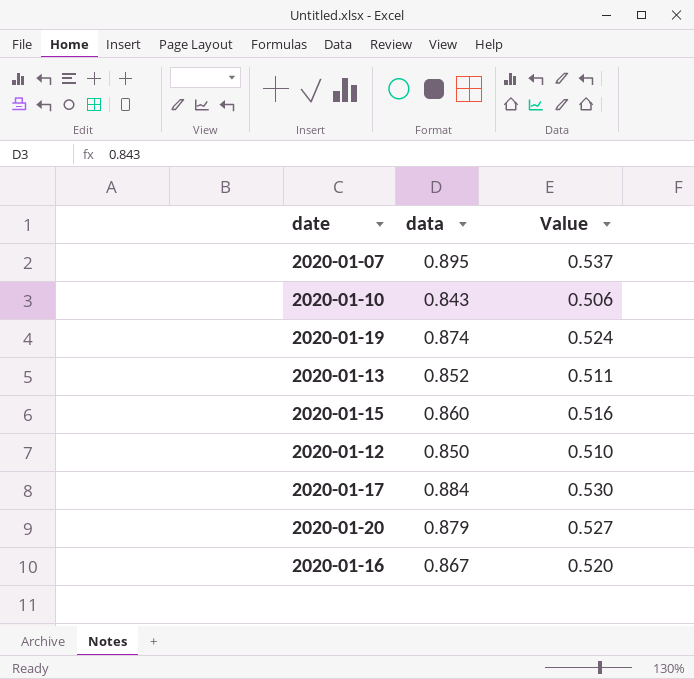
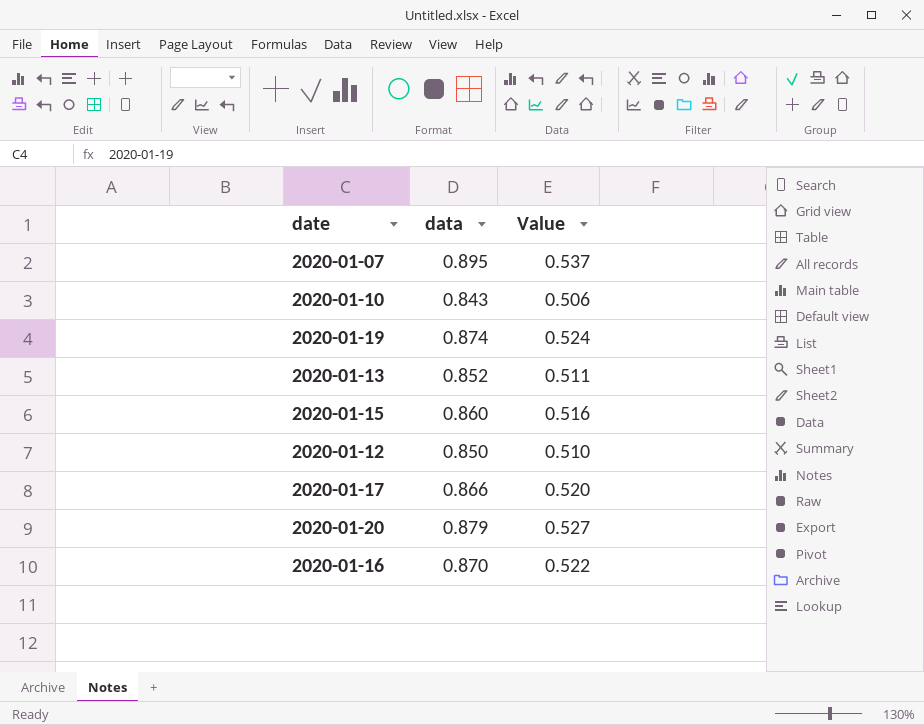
2020-01-17 | data: 0.884 -> 0.866
2020-01-17 | Value: 0.530 -> 0.520
2020-01-16 | data: 0.867 -> 0.870
2020-01-16 | Value: 0.520 -> 0.522

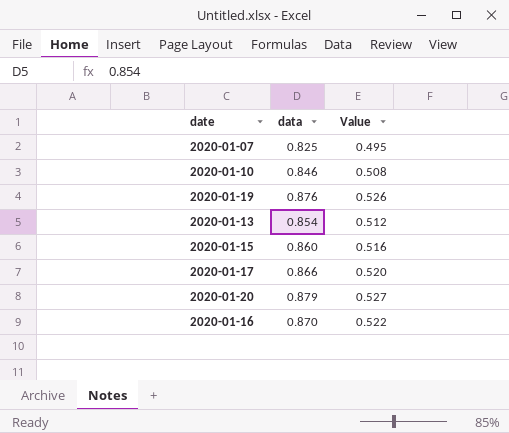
row 2020-01-12: 0.850 | 0.510 -> none
2020-01-07 | data: 0.895 -> 0.825
2020-01-07 | Value: 0.537 -> 0.495
2020-01-10 | data: 0.843 -> 0.846
2020-01-10 | Value: 0.506 -> 0.508
2020-01-19 | data: 0.874 -> 0.876
2020-01-19 | Value: 0.524 -> 0.526
2020-01-13 | data: 0.852 -> 0.854
2020-01-13 | Value: 0.511 -> 0.512

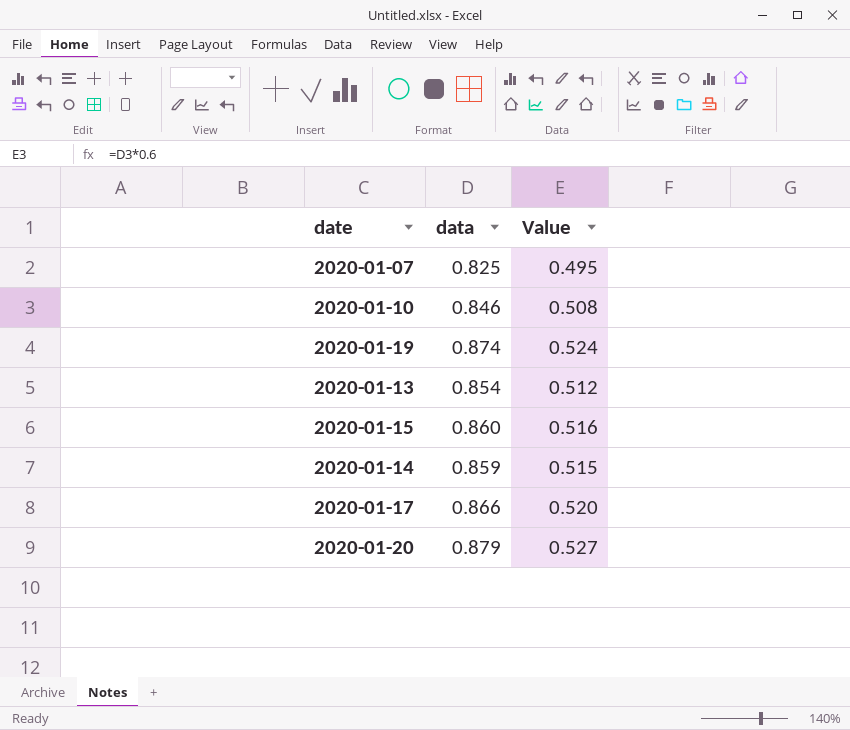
row 2020-01-16: 0.870 | 0.522 -> none
2020-01-19 | data: 0.876 -> 0.874
2020-01-19 | Value: 0.526 -> 0.524
row 2020-01-14: none -> 0.859 | 0.515

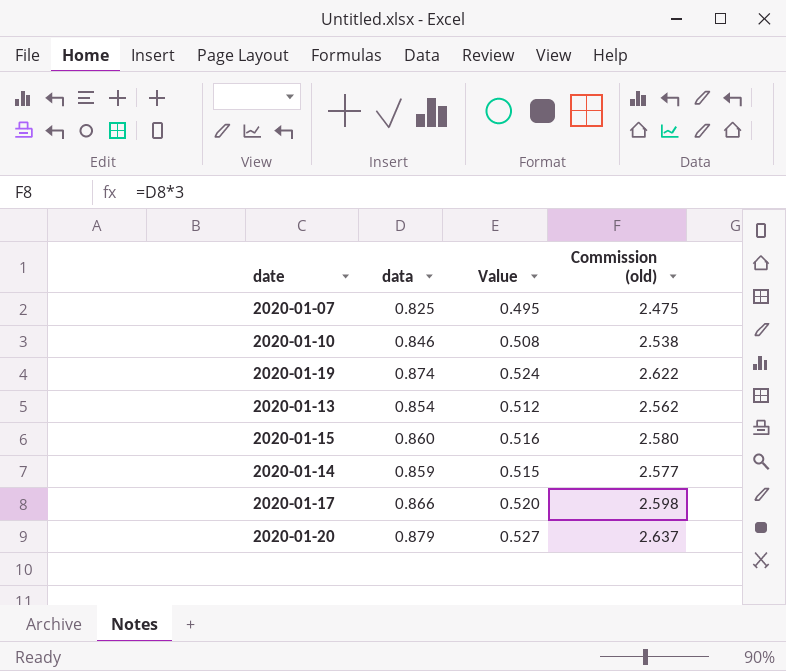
column Commission (old) | formula: none -> [data] * 3

